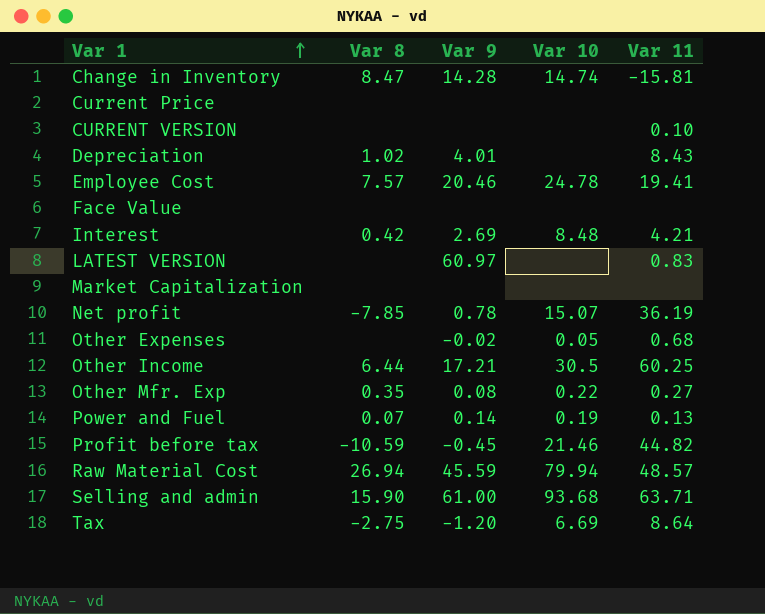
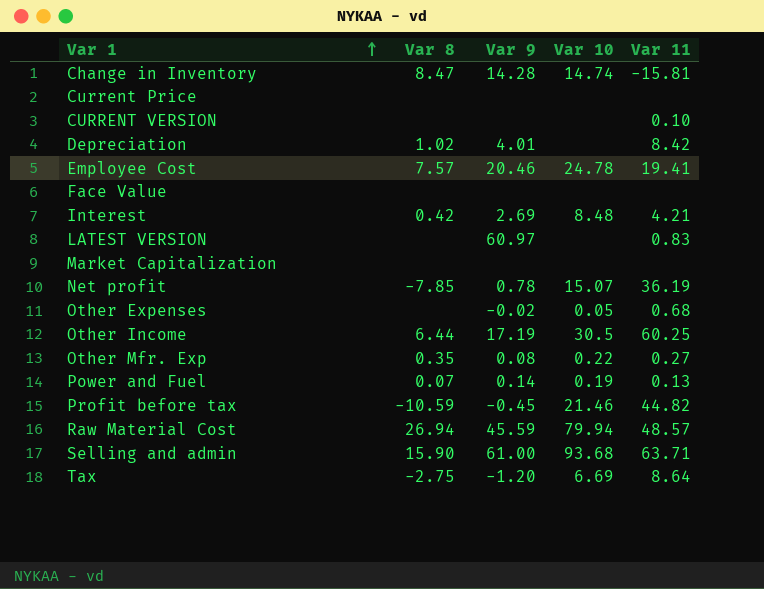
Depreciation | Var 11: 8.43 -> 8.42
Other Income | Var 9: 17.21 -> 17.19

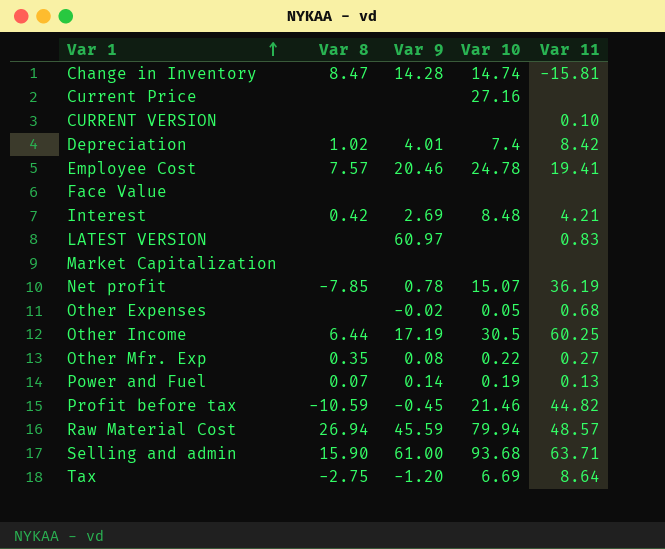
Current Price | Var 10: none -> 27.16
Depreciation | Var 10: none -> 7.4

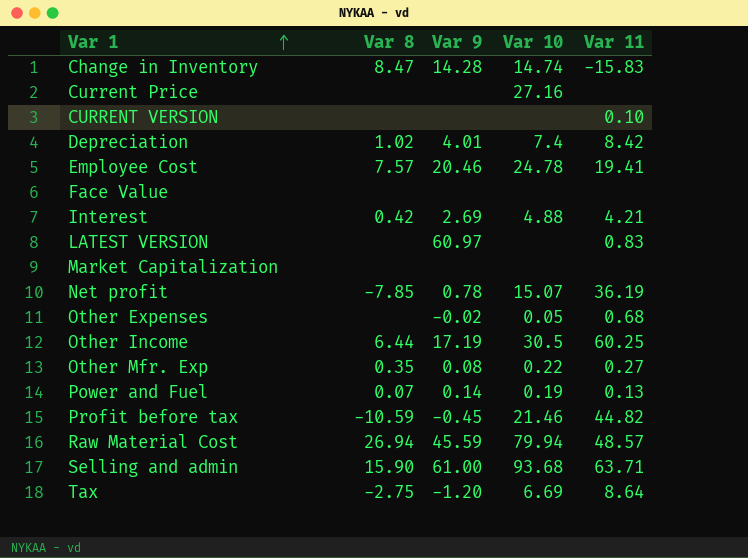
Change in Inventory | Var 11: -15.81 -> -15.83
Interest | Var 10: 8.48 -> 4.88

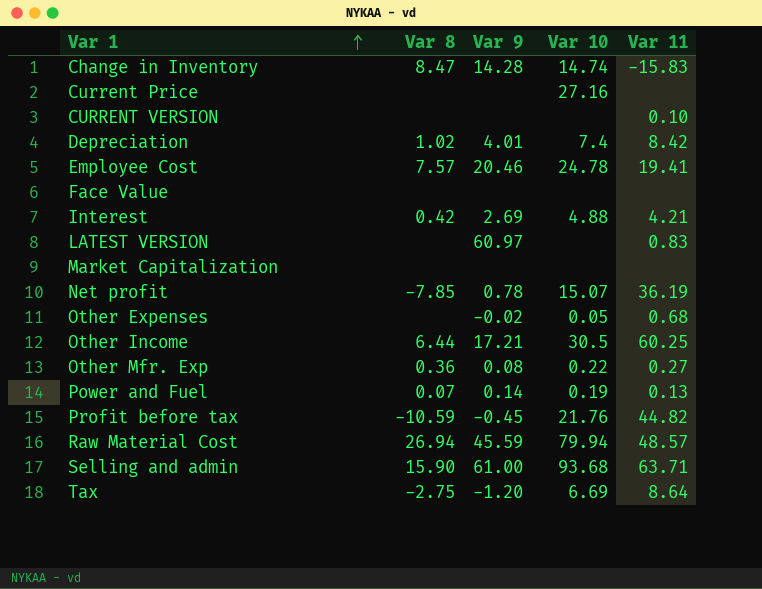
Other Income | Var 9: 17.19 -> 17.21
Other Mfr. Exp | Var 8: 0.35 -> 0.36
Profit before tax | Var 10: 21.46 -> 21.76

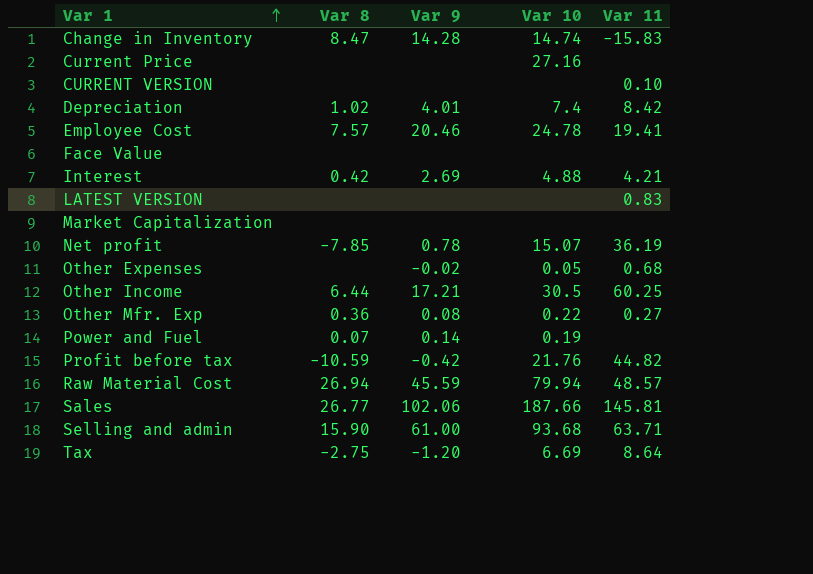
LATEST VERSION | Var 9: 60.97 -> none
Power and Fuel | Var 11: 0.13 -> none
Profit before tax | Var 9: -0.45 -> -0.42
row Sales: none -> 26.77 | 102.06 | 187.66 | 145.81

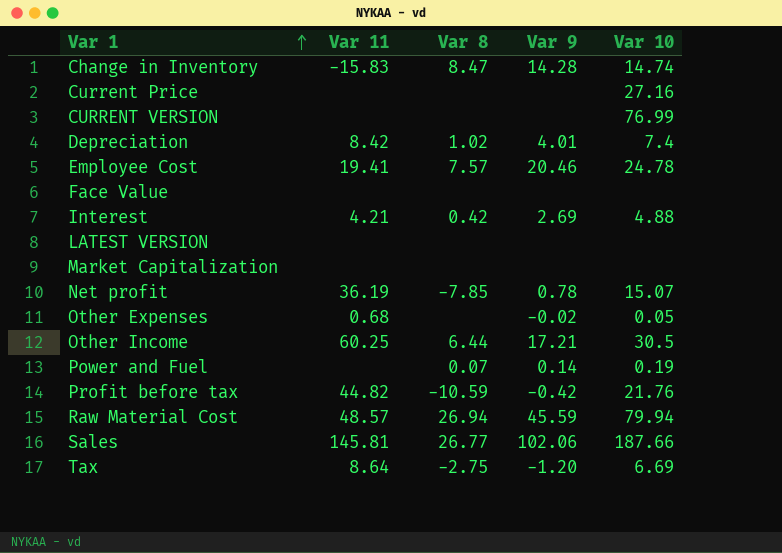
column Var 11 | position: 5 -> 2
row Other Mfr. Exp: 0.36 | 0.08 | 0.22 | 0.27 -> none
row Selling and admin: 15.90 | 61.00 | 93.68 | 63.71 -> none
CURRENT VERSION | Var 11: 0.10 -> none
CURRENT VERSION | Var 10: none -> 76.99
LATEST VERSION | Var 11: 0.83 -> none

